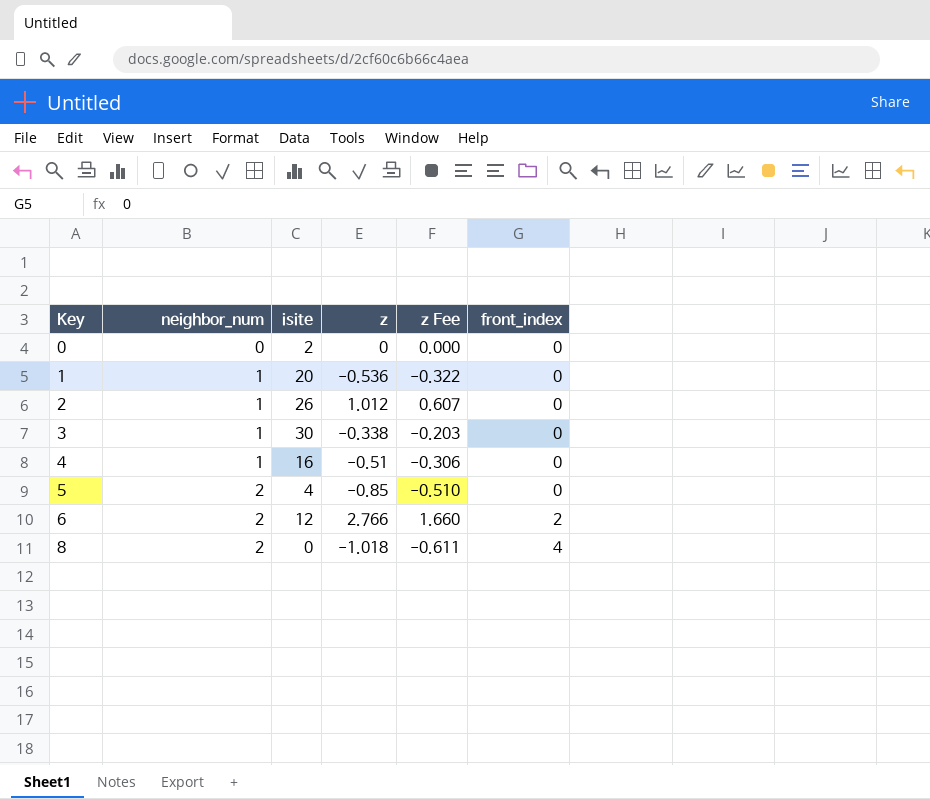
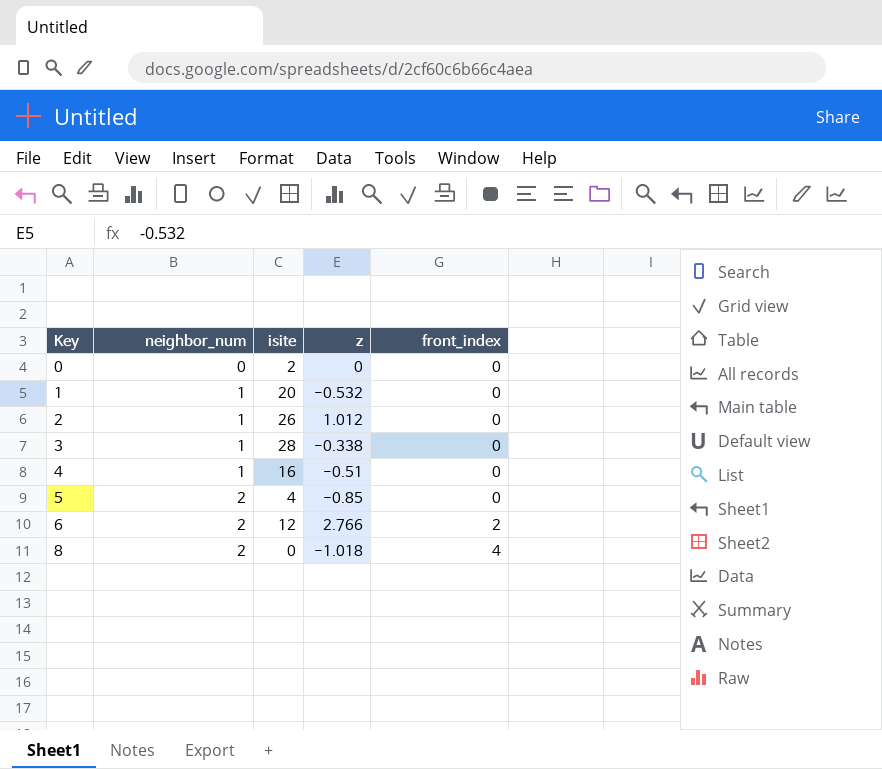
column z Fee | formula: [z] * 0.6 -> none
1 | z: -0.536 -> -0.532
3 | isite: 30 -> 28

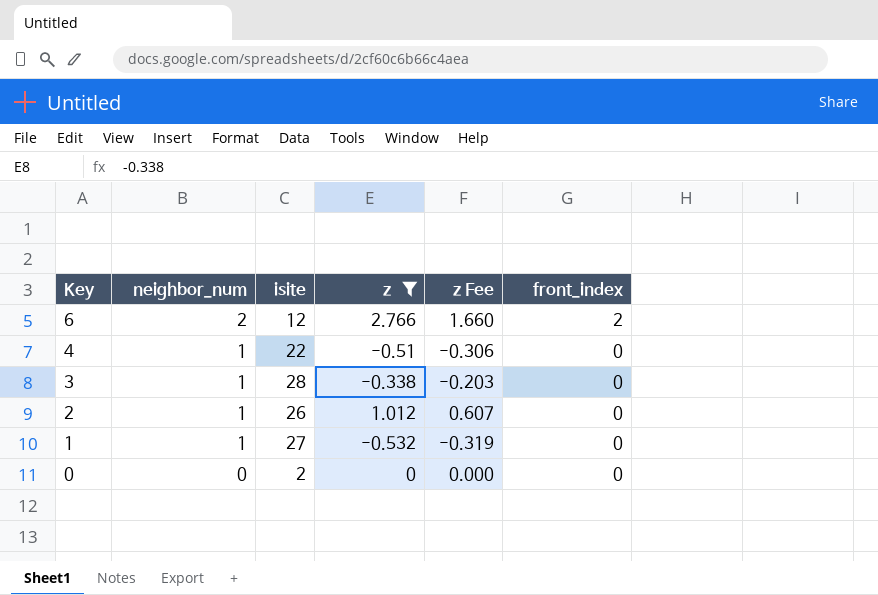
filter: none -> z >= -0.532
row order: Key ascending -> Key descending
column z Fee | formula: none -> [z] * 0.6
4 | isite: 16 -> 22
1 | isite: 20 -> 27

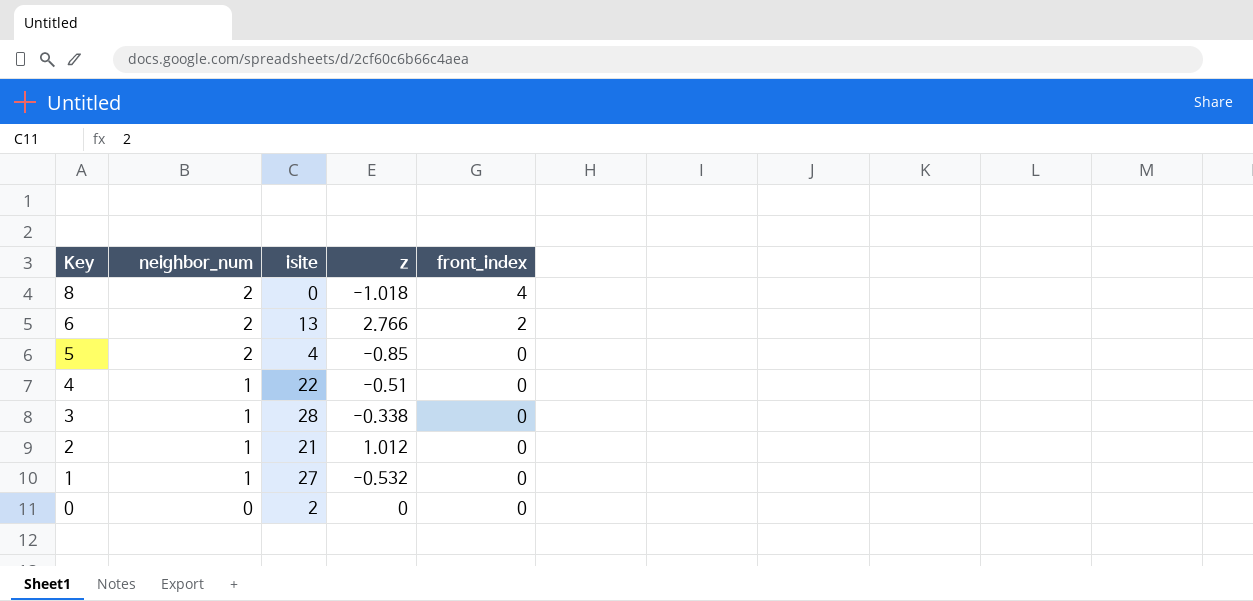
filter: z >= -0.532 -> none
column z Fee | formula: [z] * 0.6 -> none
6 | isite: 12 -> 13
2 | isite: 26 -> 21

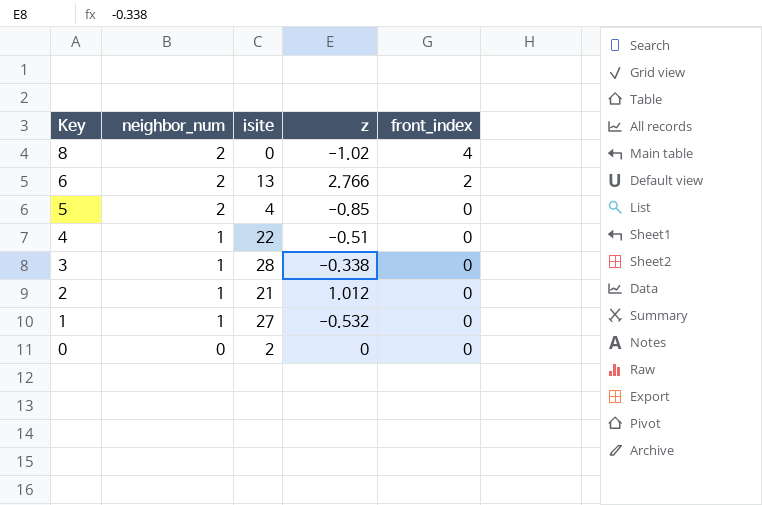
8 | z: -1.018 -> -1.02

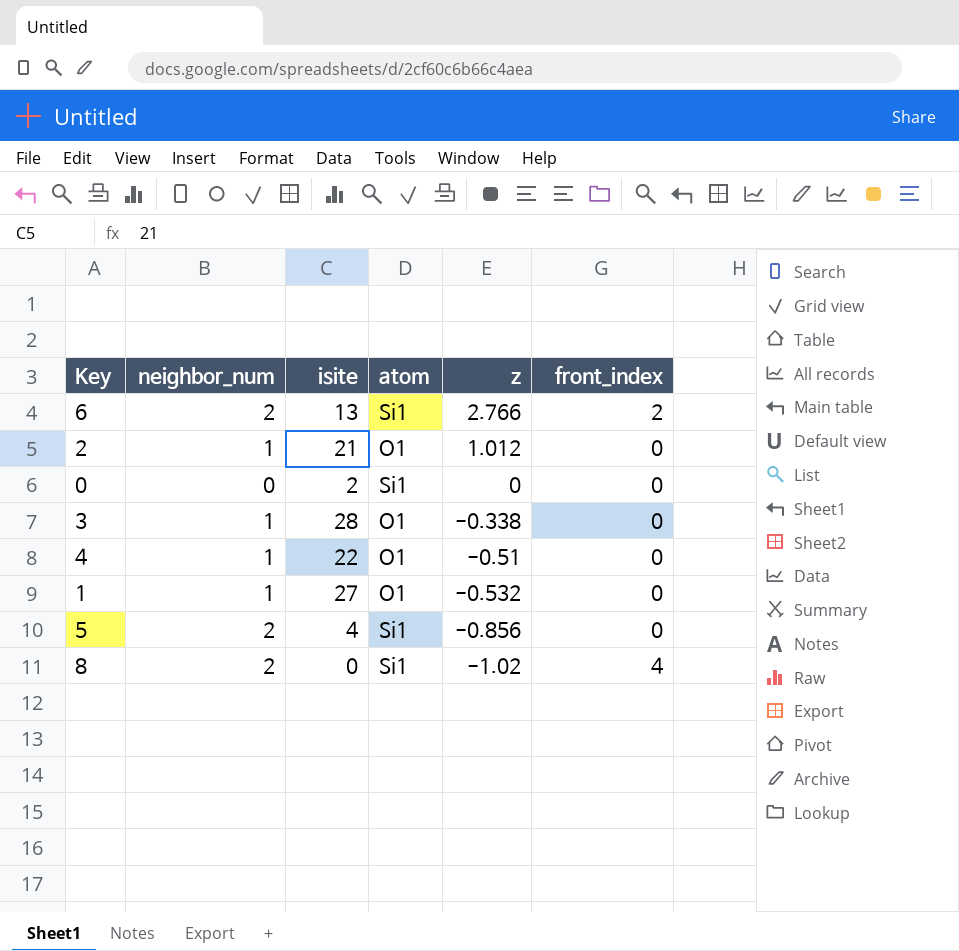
row order: Key descending -> z descending
column atom | position: none -> 4
5 | z: -0.85 -> -0.856

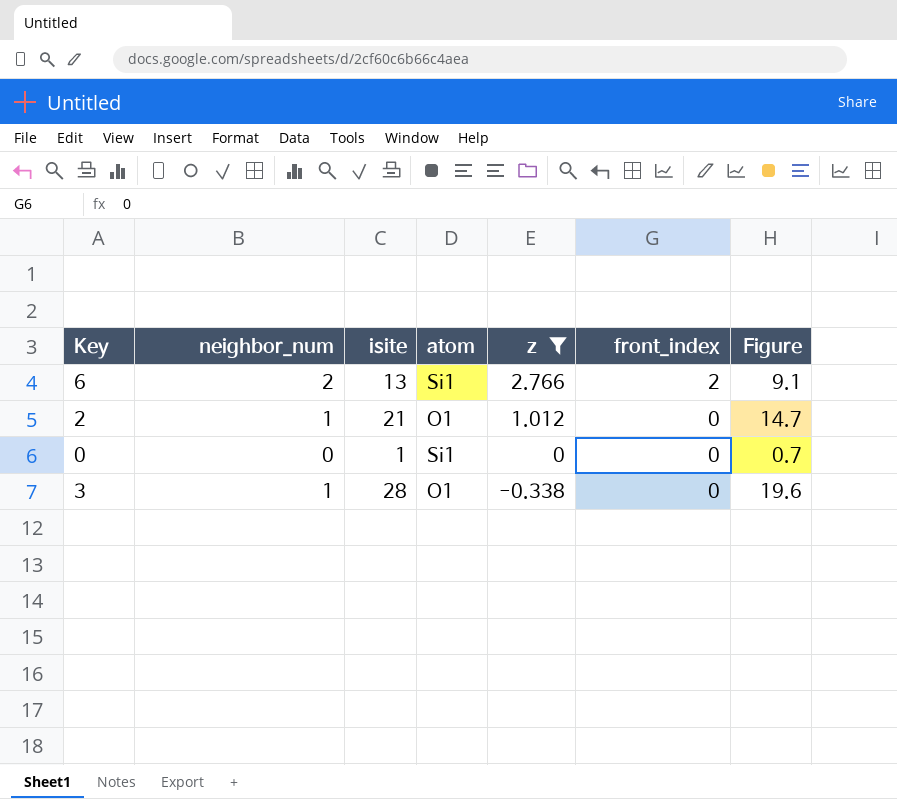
filter: none -> z >= -0.338
column Figure | formula: none -> [isite] * 0.7
0 | isite: 2 -> 1

